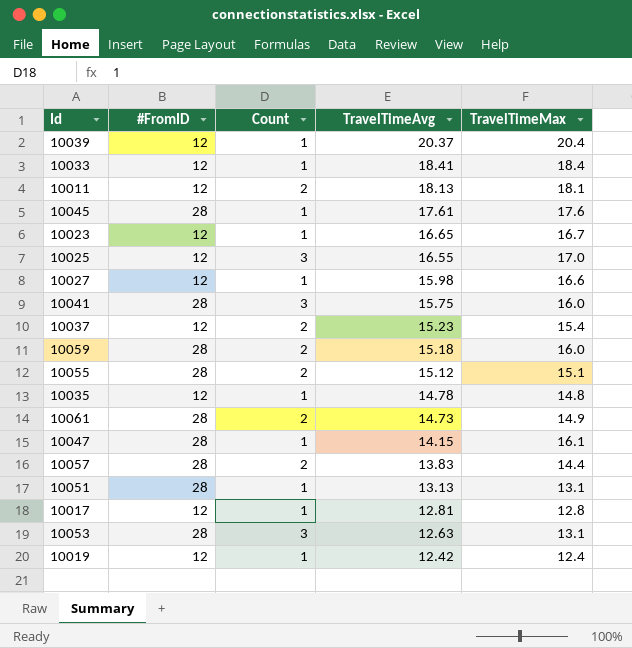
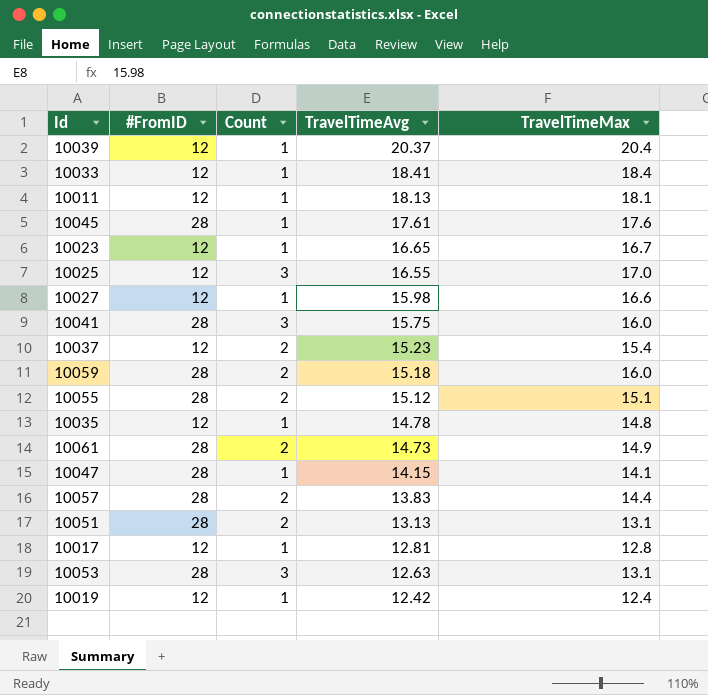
10011 | Count: 2 -> 1
10047 | TravelTimeMax: 16.1 -> 14.1
10051 | Count: 1 -> 2

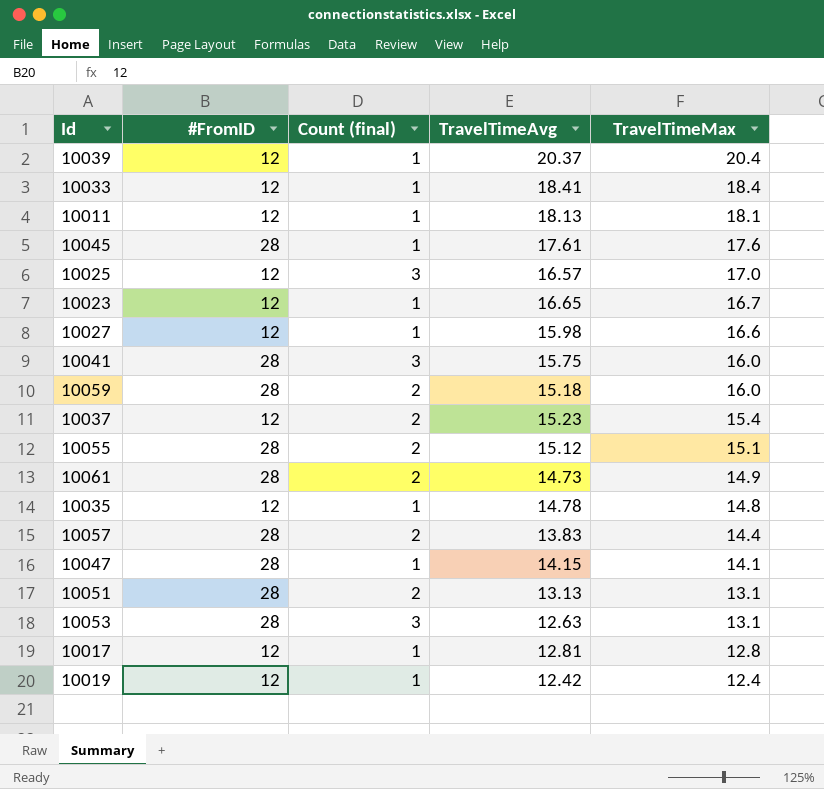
row order: TravelTimeAvg descending -> TravelTimeMax descending
column name: Count -> Count (final)
10025 | TravelTimeAvg: 16.55 -> 16.57

